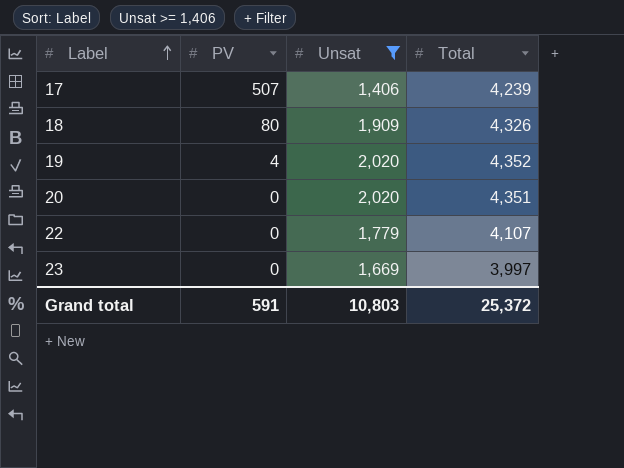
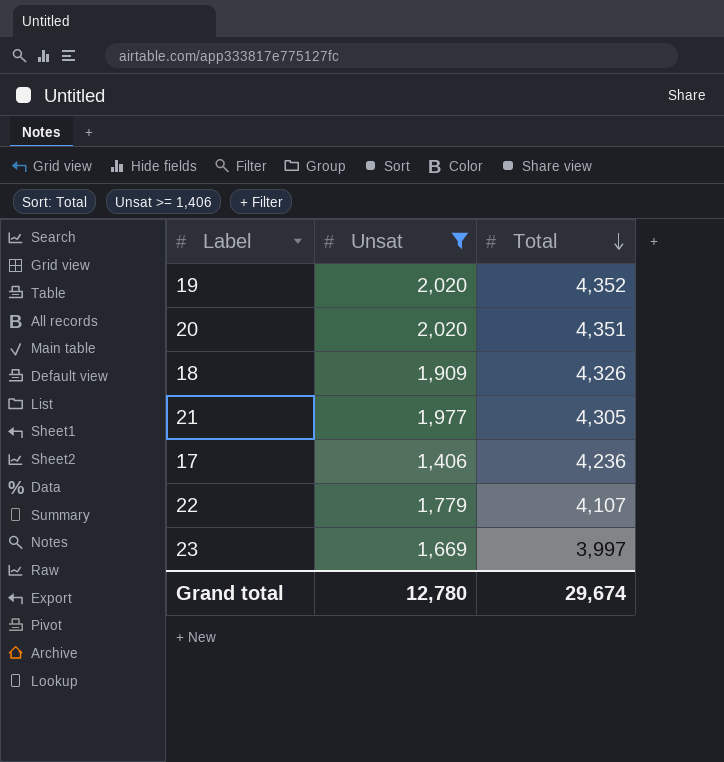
row order: Label ascending -> Total descending
column PV | position: 2 -> none
row 21: none -> 1,977 | 4,305
17 | Total: 4,239 -> 4,236
Grand total | Unsat: 10,803 -> 12,780
Grand total | Total: 25,372 -> 29,674

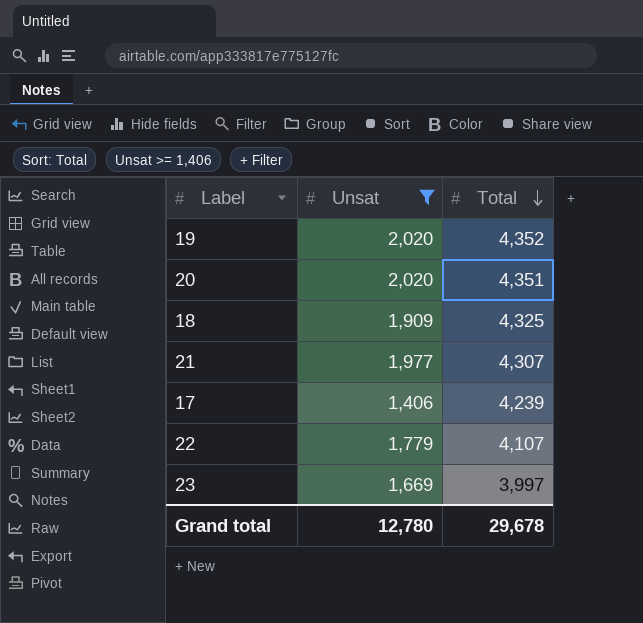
18 | Total: 4,326 -> 4,325
21 | Total: 4,305 -> 4,307
17 | Total: 4,236 -> 4,239
Grand total | Total: 29,674 -> 29,678

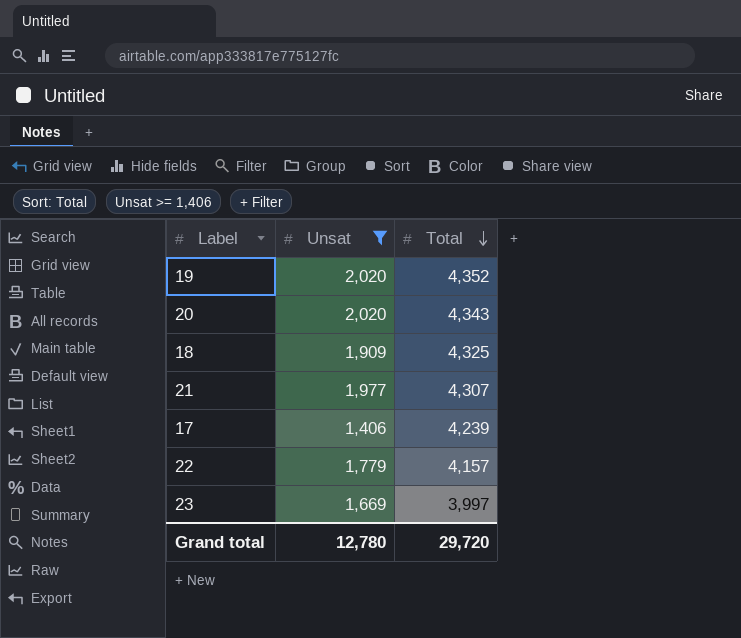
20 | Total: 4,351 -> 4,343
22 | Total: 4,107 -> 4,157
Grand total | Total: 29,678 -> 29,720

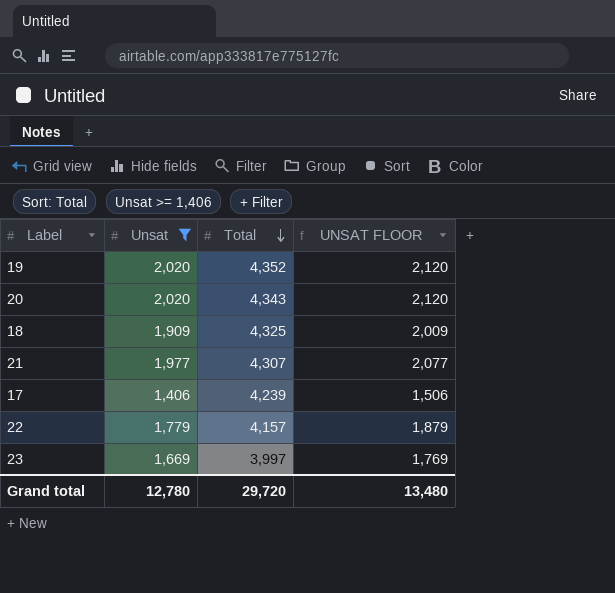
column UNSAT FLOOR | formula: none -> [Unsat] + 100

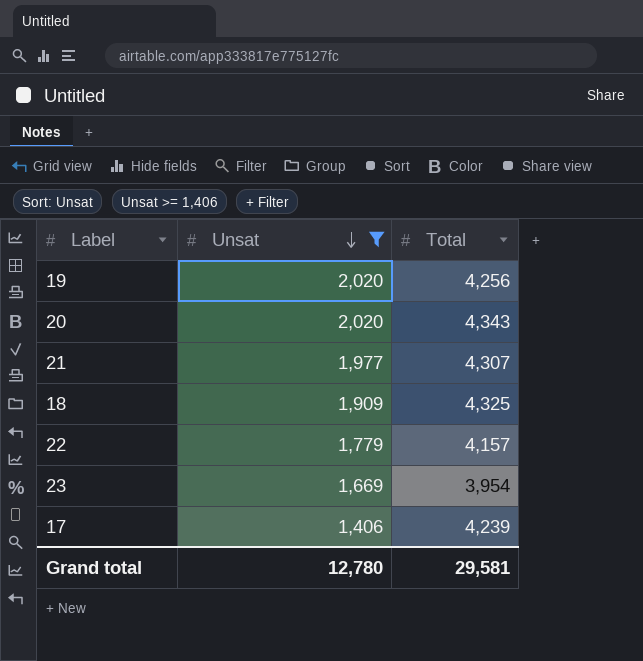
row order: Total descending -> Unsat descending
column UNSAT FLOOR | formula: [Unsat] + 100 -> none
19 | Total: 4,352 -> 4,256
23 | Total: 3,997 -> 3,954
Grand total | Total: 29,720 -> 29,581

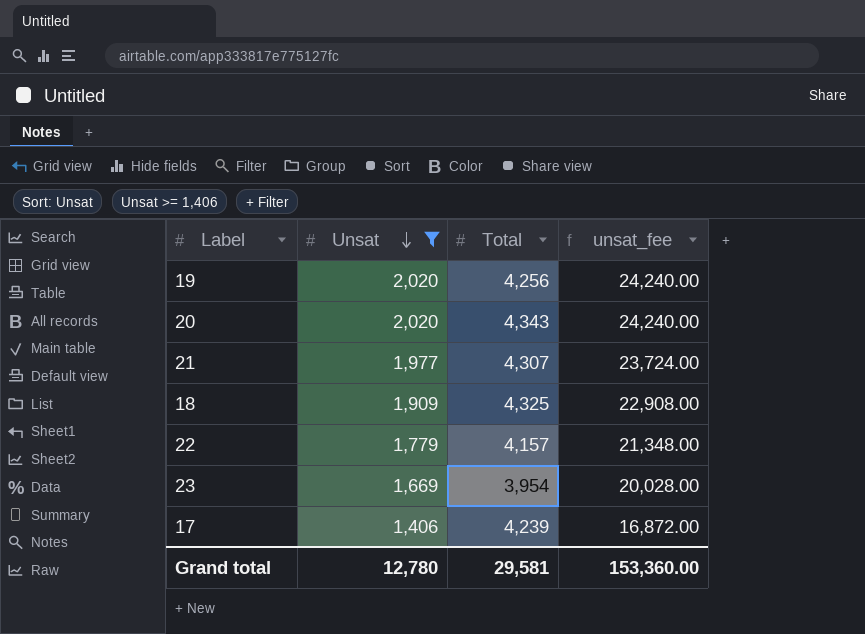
column unsat_fee | formula: none -> [Unsat] * 12

